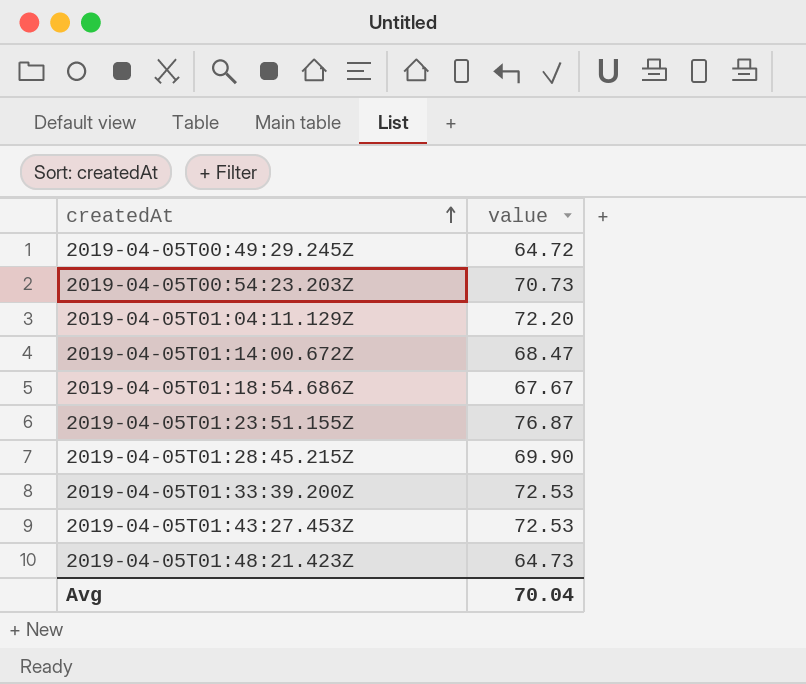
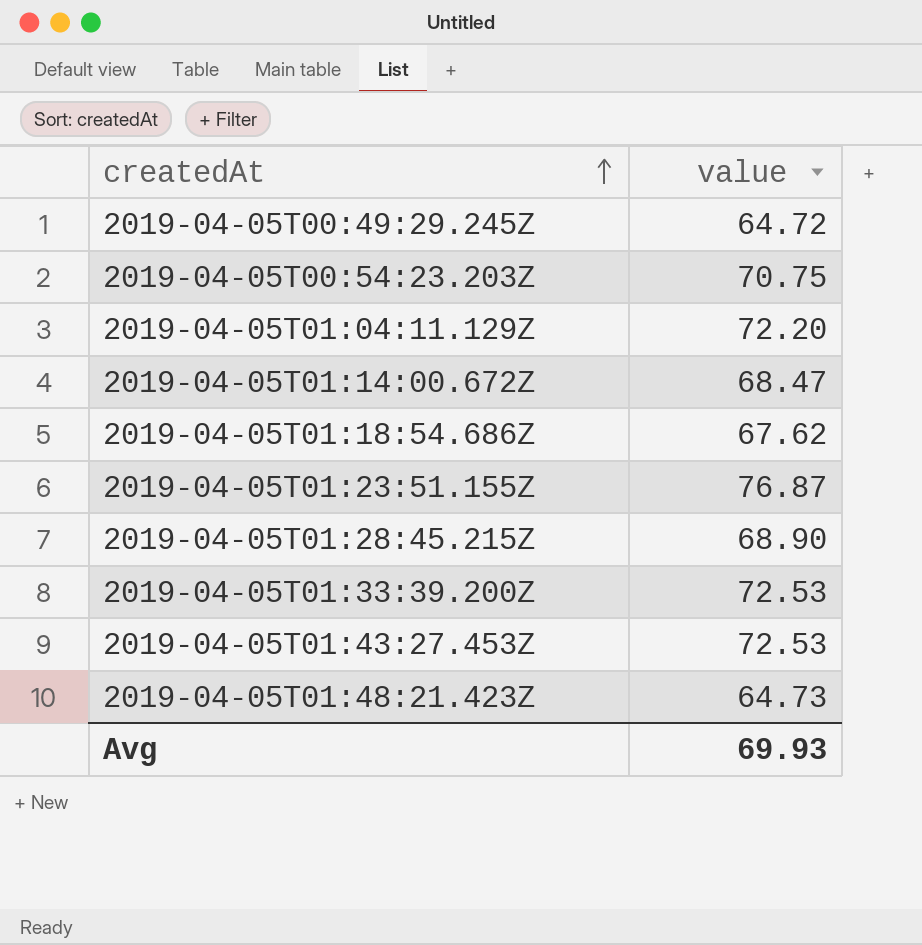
2019-04-05T00:54:23.203Z | value: 70.73 -> 70.75
2019-04-05T01:18:54.686Z | value: 67.67 -> 67.62
2019-04-05T01:28:45.215Z | value: 69.90 -> 68.90
Avg | value: 70.04 -> 69.93

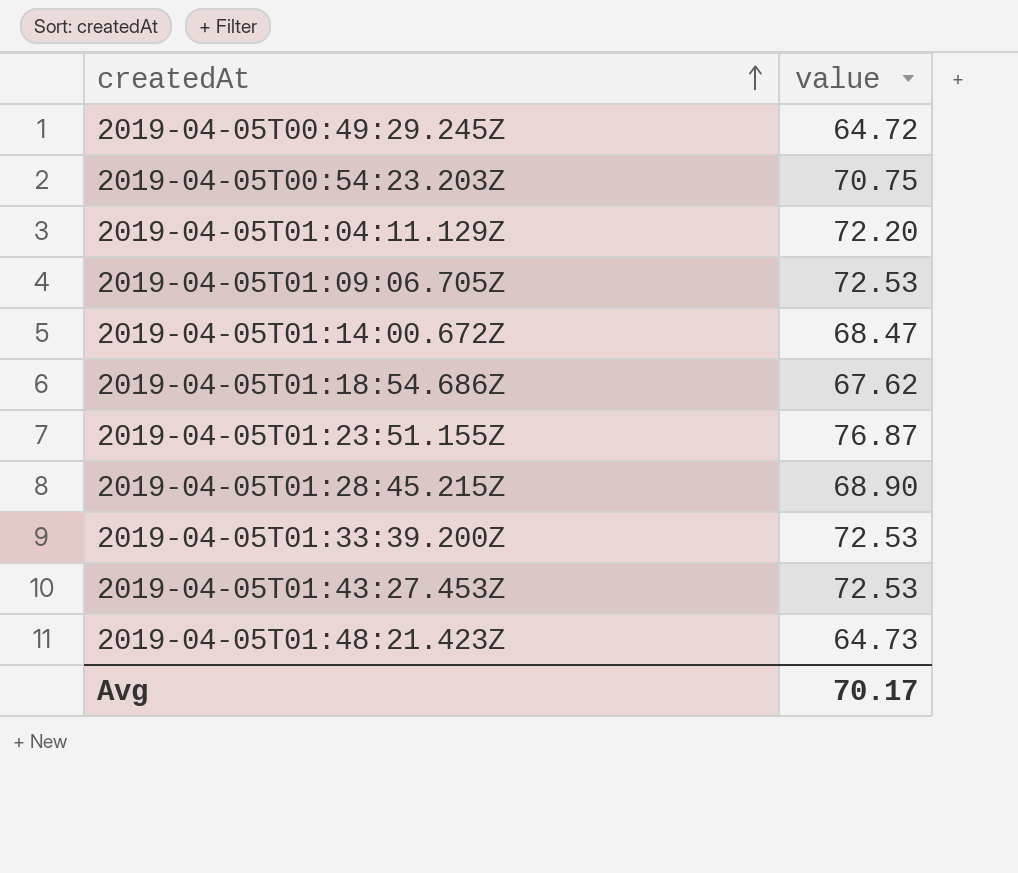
row 2019-04-05T01:09:06.705Z: none -> 72.53
Avg | value: 69.93 -> 70.17

